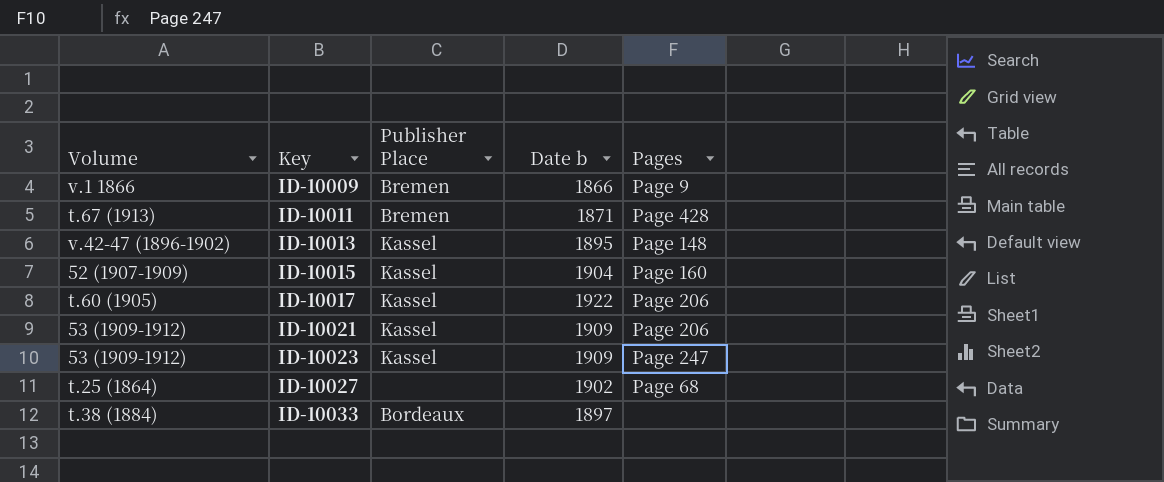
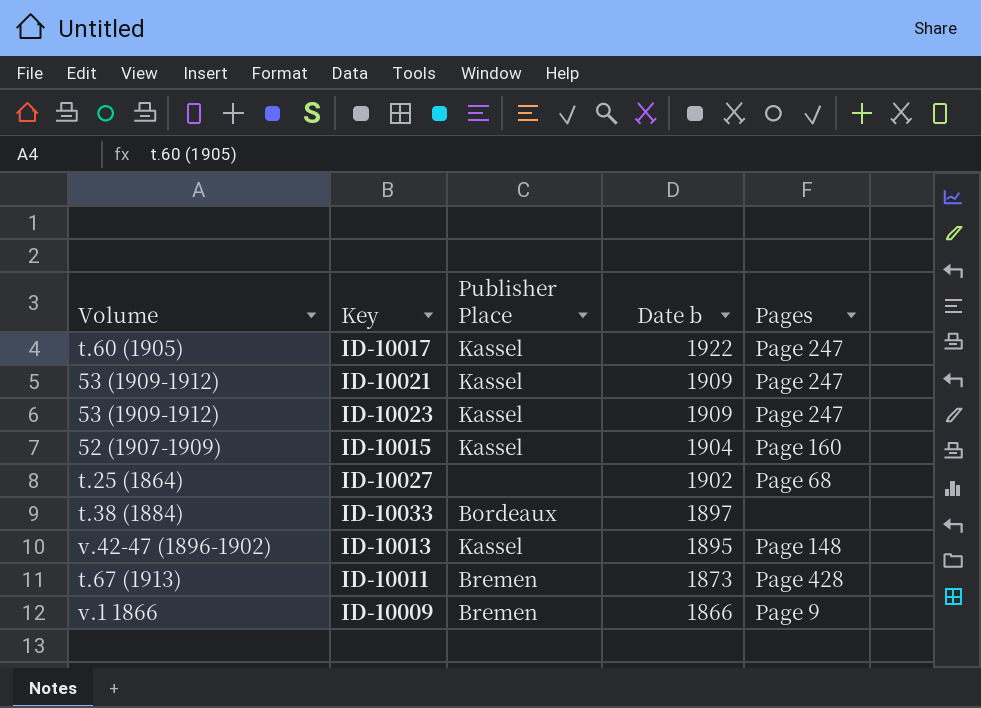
row order: Key ascending -> Date b descending
ID-10017 | Pages: Page 206 -> Page 247
ID-10021 | Pages: Page 206 -> Page 247
ID-10011 | Date b: 1871 -> 1873

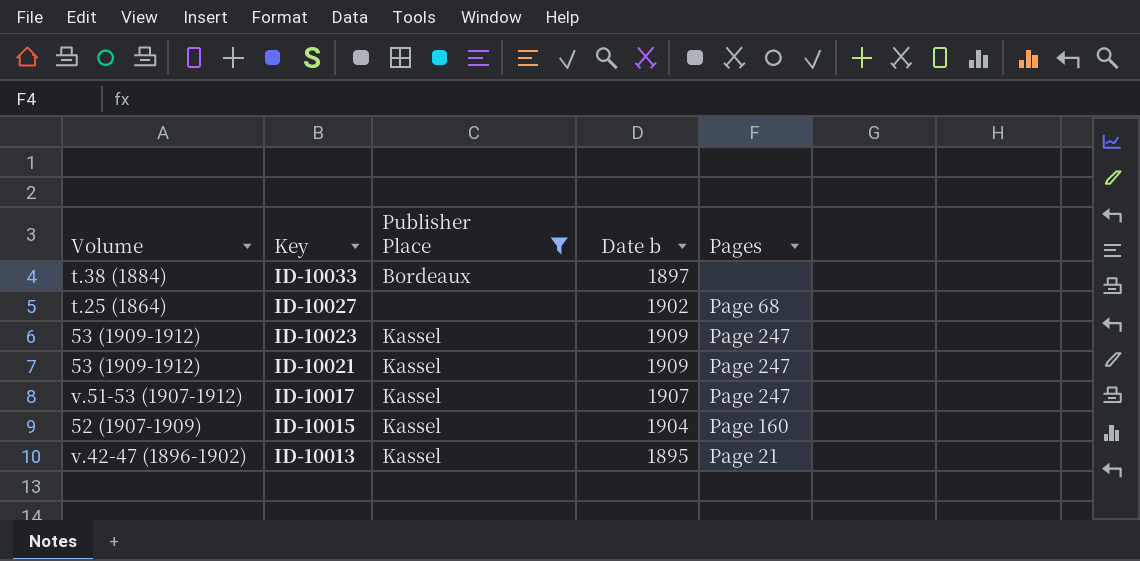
filter: none -> Publisher Place != Bremen
row order: Date b descending -> Key descending
ID-10017 | Volume: t.60 (1905) -> v.51-53 (1907-1912)
ID-10017 | Date b: 1922 -> 1907
ID-10013 | Pages: Page 148 -> Page 21

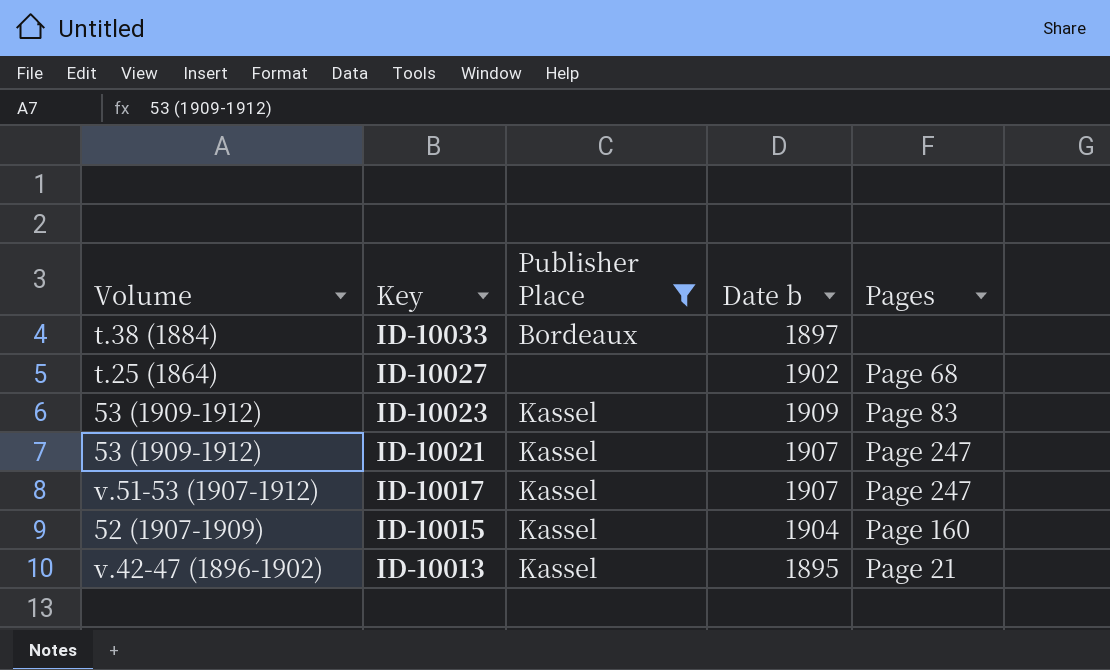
ID-10023 | Pages: Page 247 -> Page 83
ID-10021 | Date b: 1909 -> 1907

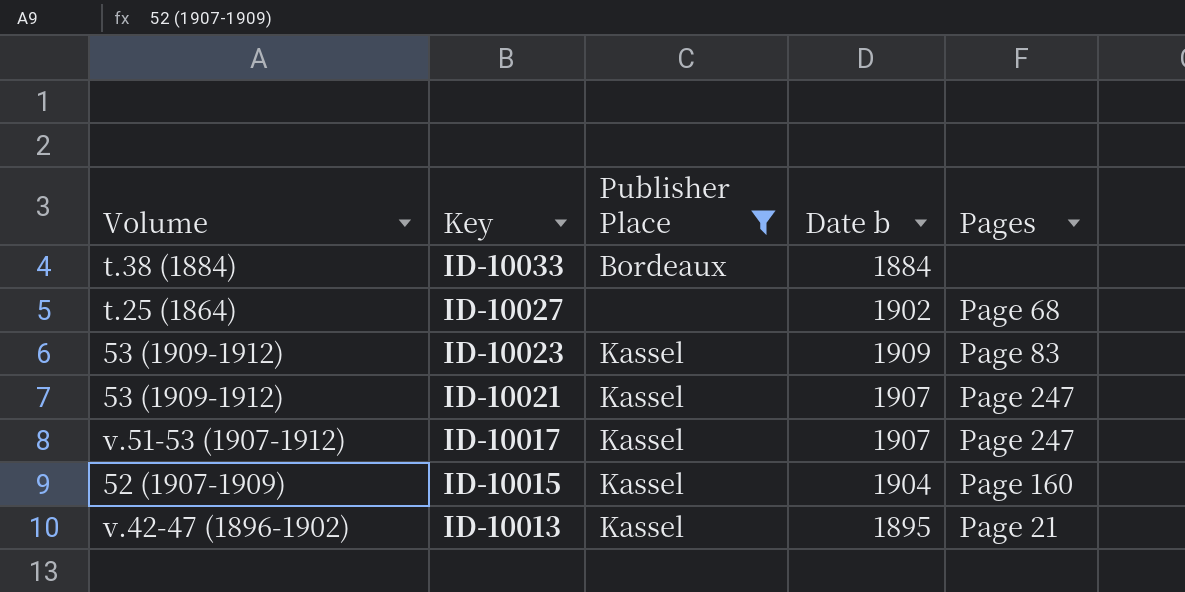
ID-10033 | Date b: 1897 -> 1884

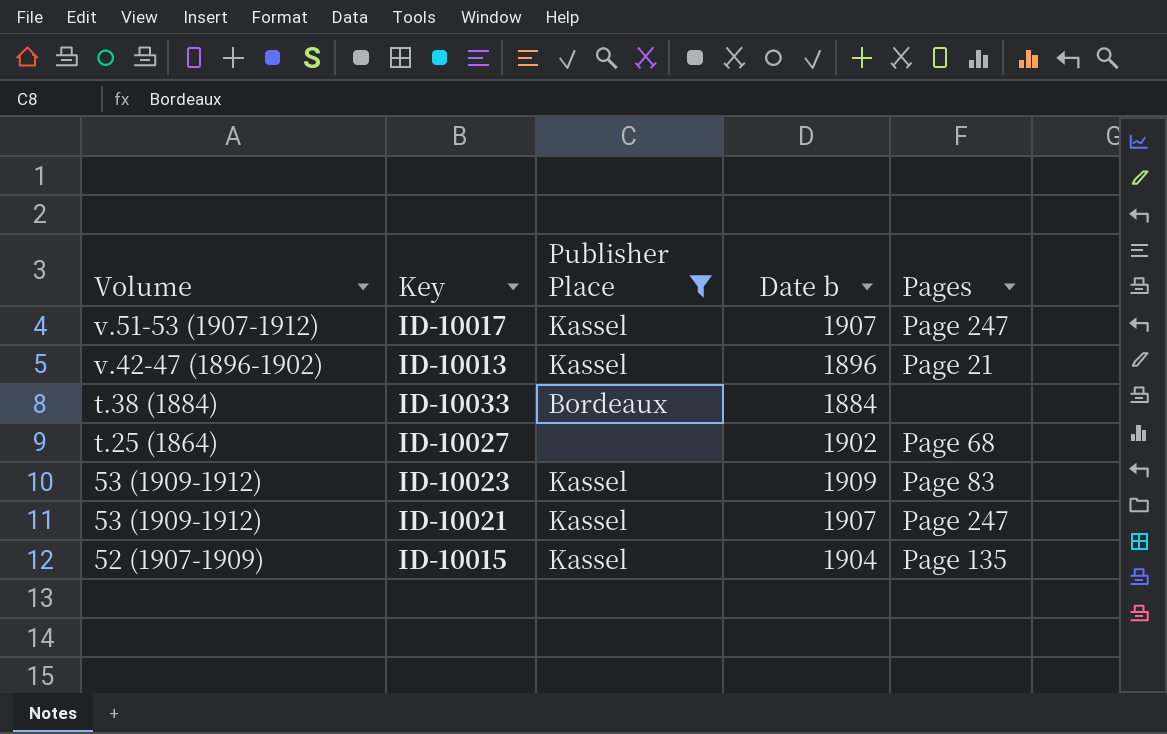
row order: Key descending -> Volume descending
ID-10013 | Date b: 1895 -> 1896
ID-10015 | Pages: Page 160 -> Page 135

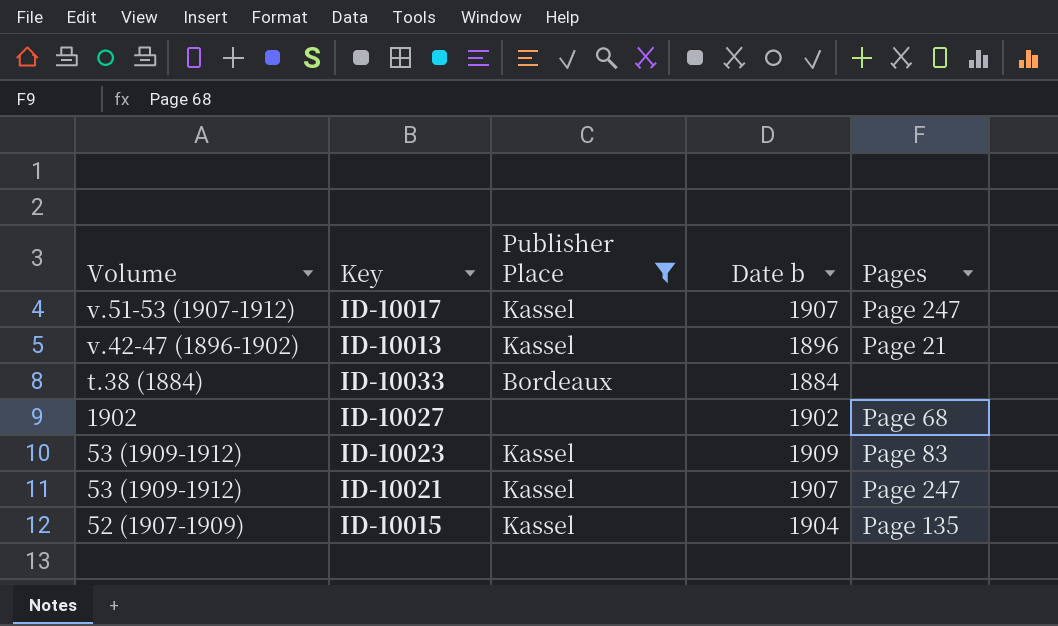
ID-10027 | Volume: t.25 (1864) -> 1902

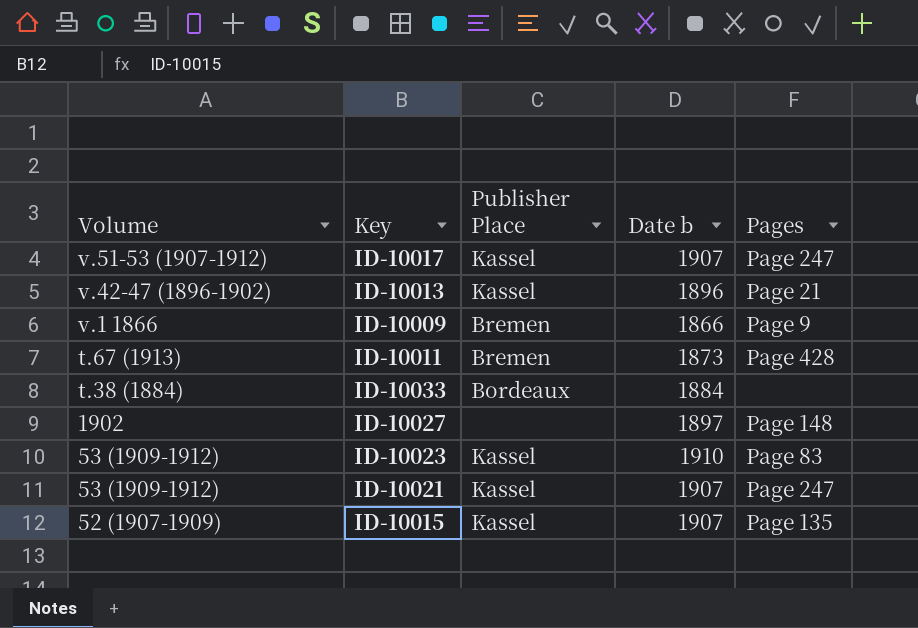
filter: Publisher Place != Bremen -> none
ID-10027 | Date b: 1902 -> 1897
ID-10027 | Pages: Page 68 -> Page 148
ID-10023 | Date b: 1909 -> 1910
ID-10015 | Date b: 1904 -> 1907

